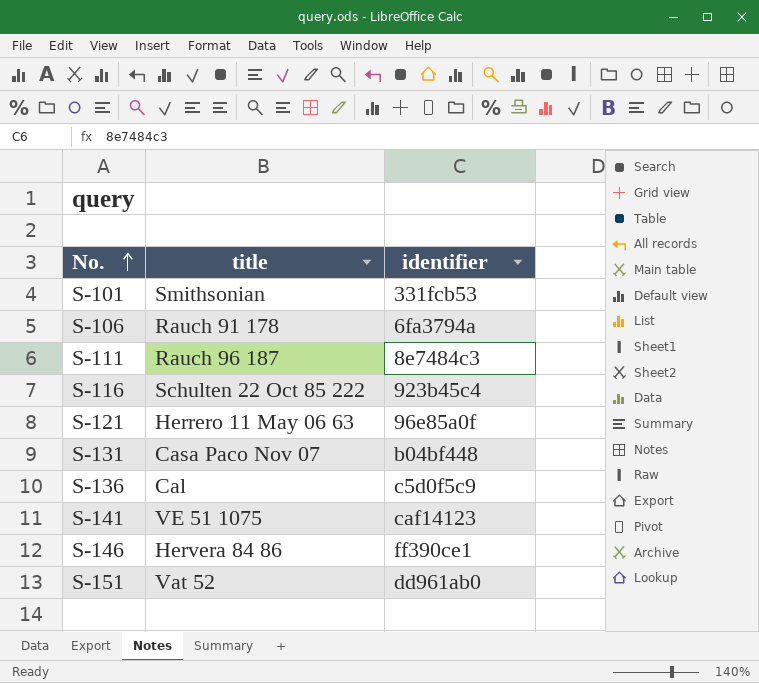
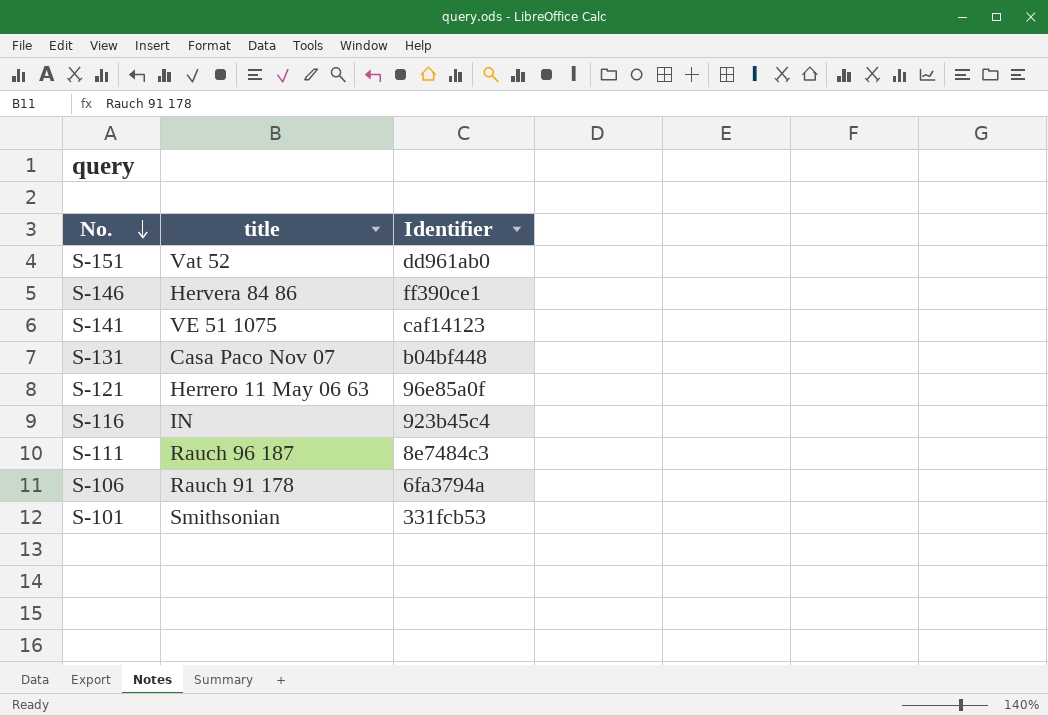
row order: No. ascending -> No. descending
column name: identifier -> Identifier
row S-136: Cal | c5d0f5c9 -> none
S-116 | title: Schulten 22 Oct 85 222 -> IN

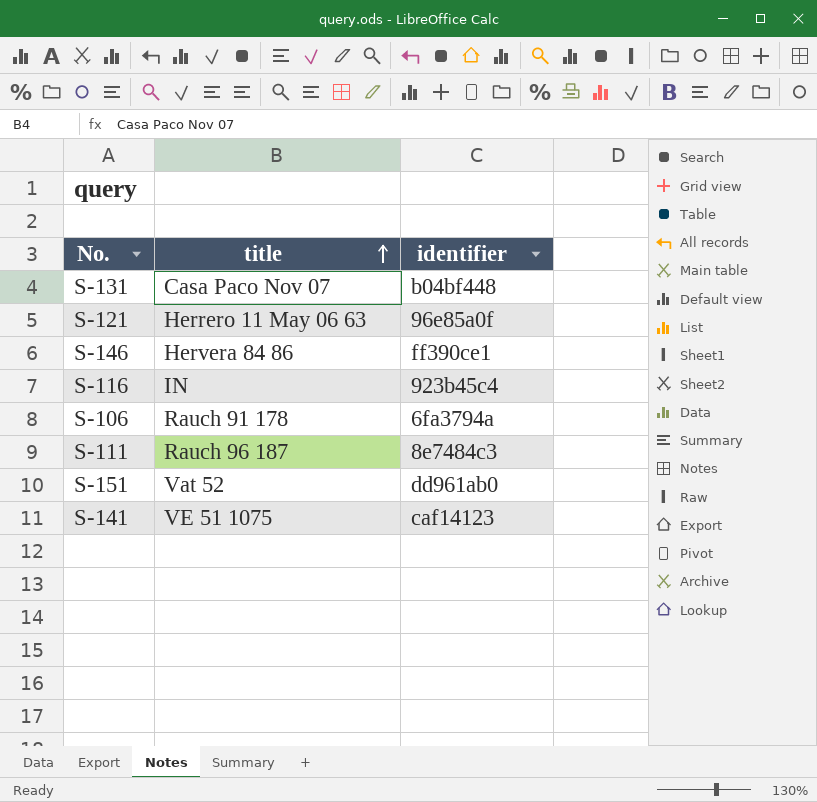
row order: No. descending -> title ascending
column name: Identifier -> identifier
row S-101: Smithsonian | 331fcb53 -> none

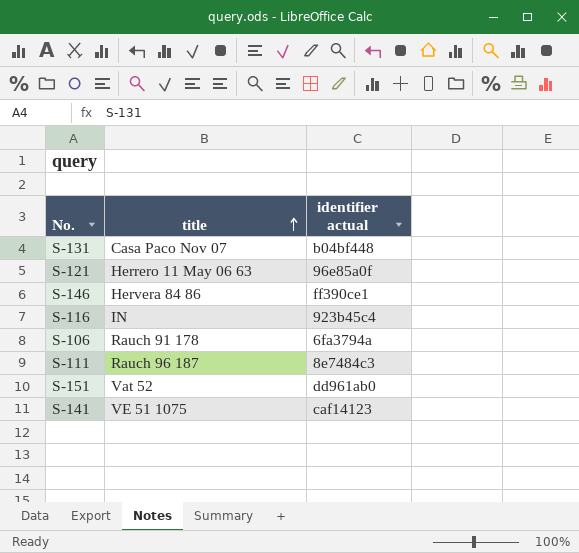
column name: identifier -> identifier actual

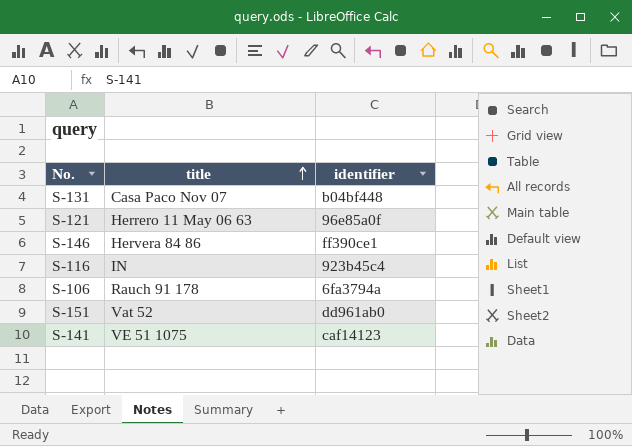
column name: identifier actual -> identifier
row S-111: Rauch 96 187 | 8e7484c3 -> none

